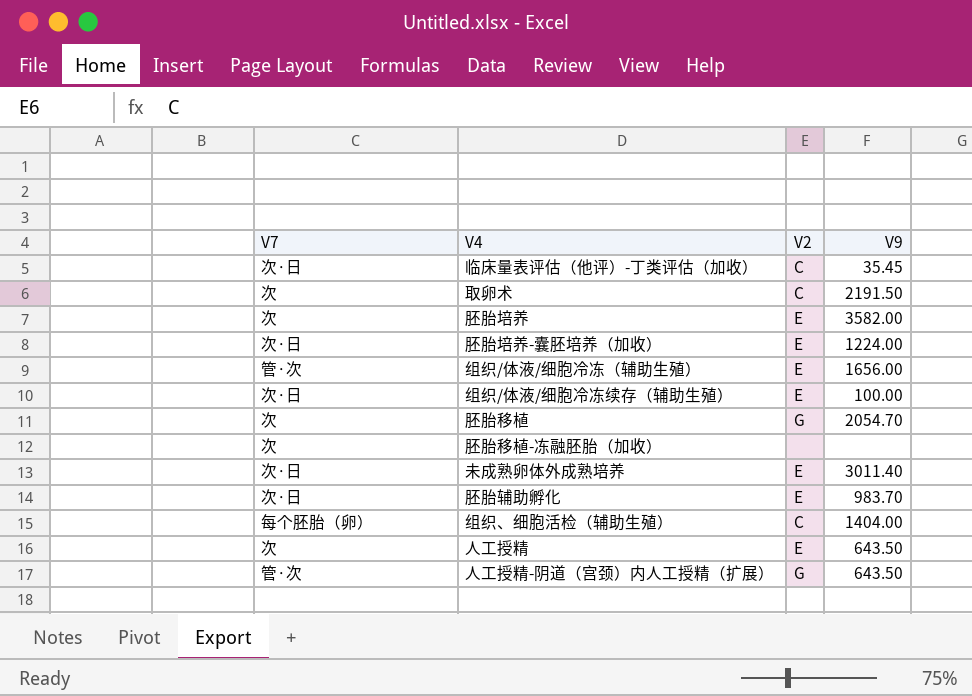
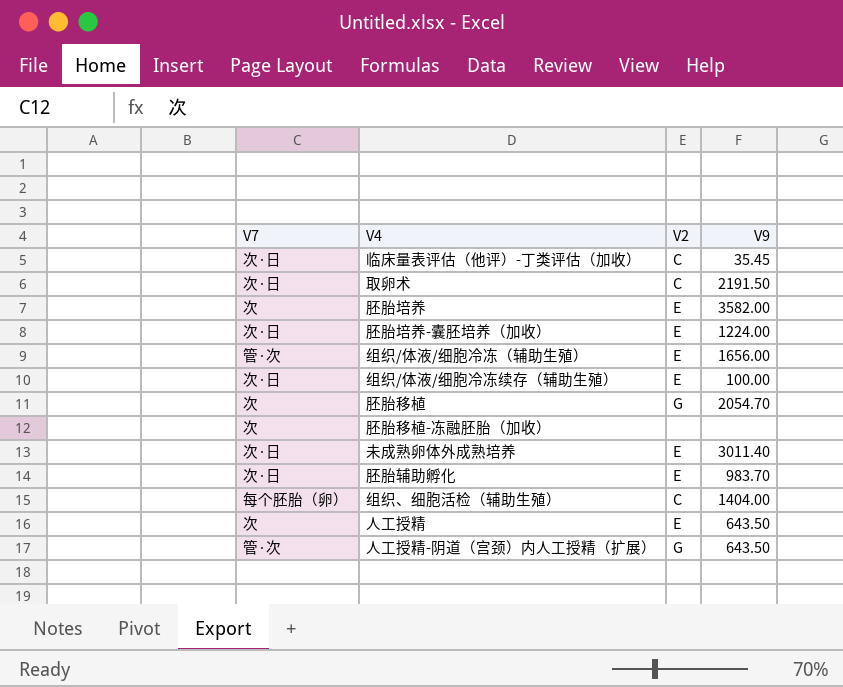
取卵术 | V7: 次 -> 次·日

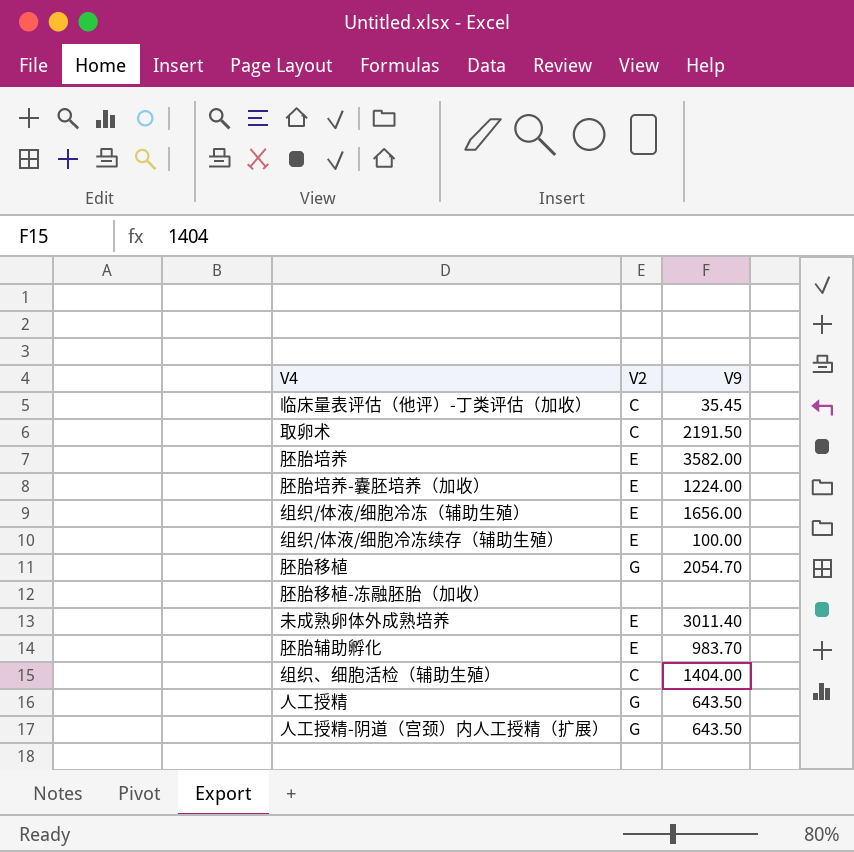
column V7 | position: 1 -> none
人工授精 | V2: E -> G

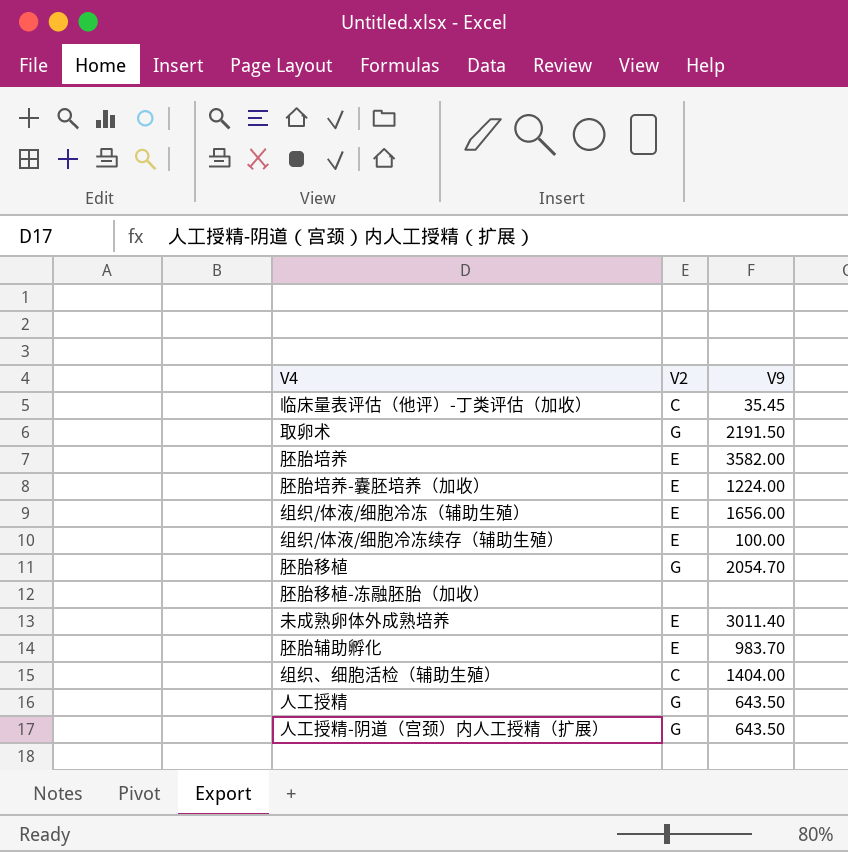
取卵术 | V2: C -> G

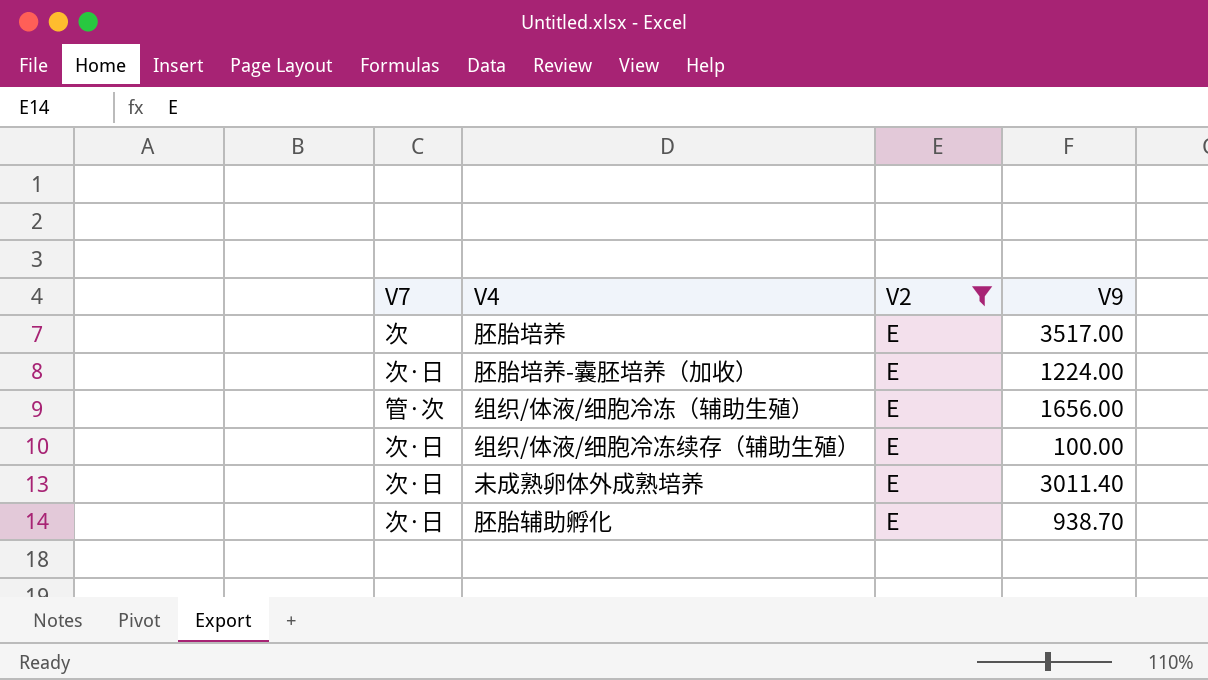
filter: none -> V2 = E
column V7 | position: none -> 1
胚胎培养 | V9: 3582.00 -> 3517.00
胚胎辅助孵化 | V9: 983.70 -> 938.70

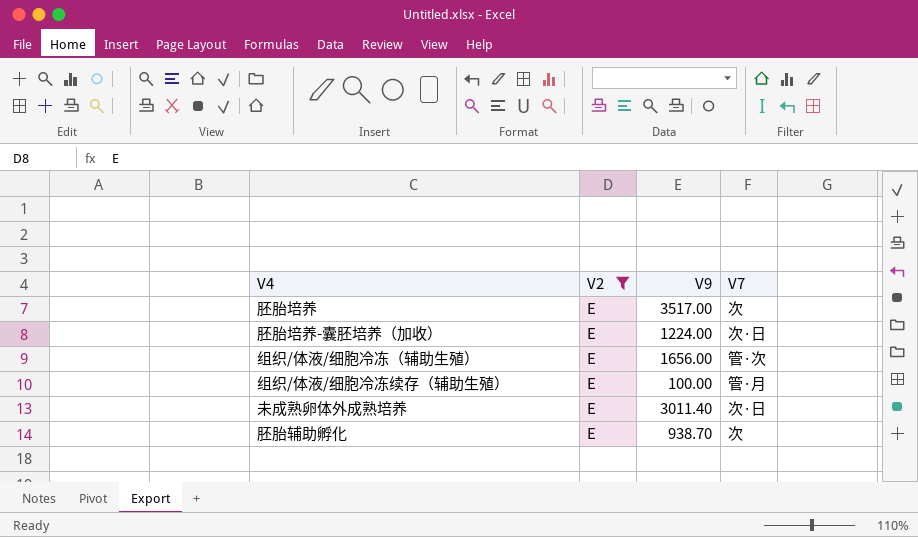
column V7 | position: 1 -> 4
组织/体液/细胞冷冻续存（辅助生殖） | V7: 次·日 -> 管·月
胚胎辅助孵化 | V7: 次·日 -> 次

